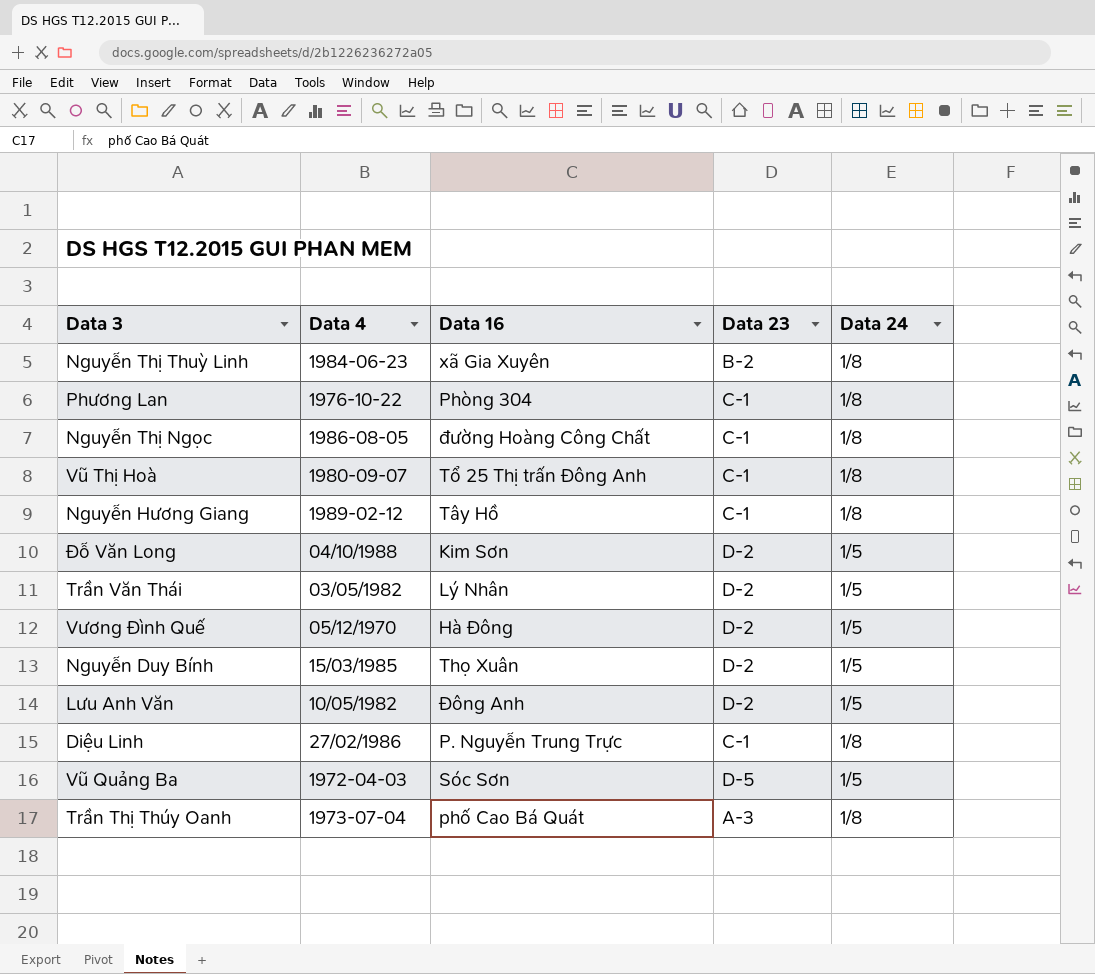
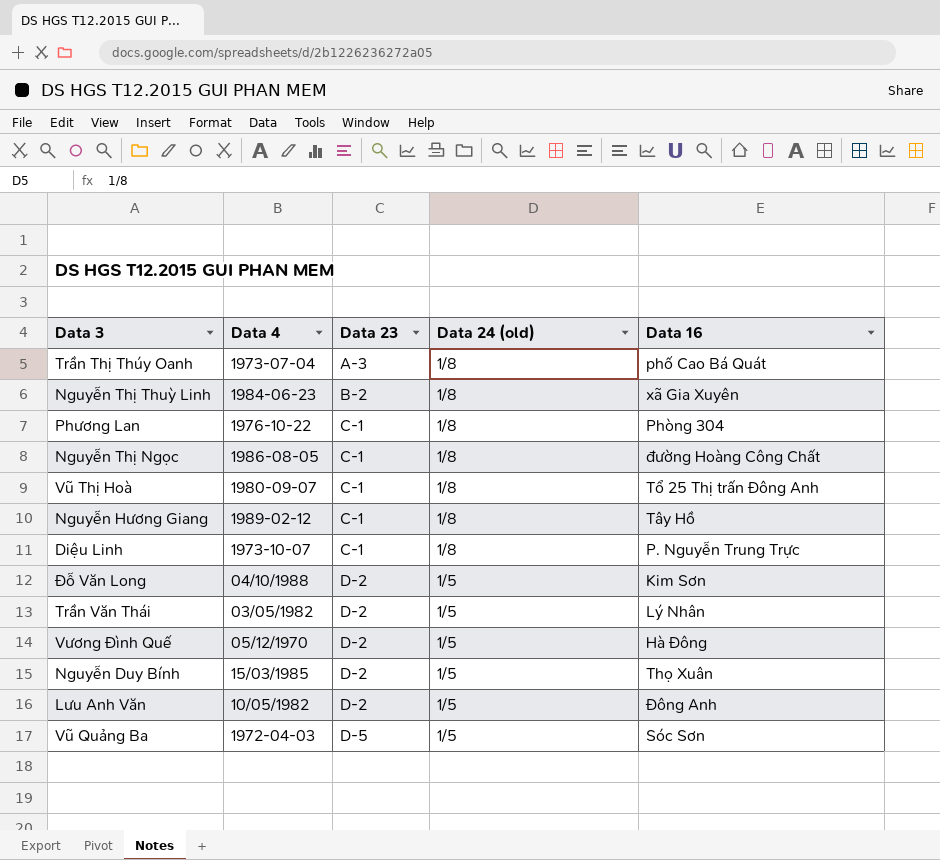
row order: none -> Data 23 ascending
column name: Data 24 -> Data 24 (old)
column Data 16 | position: 3 -> 5
Diệu Linh | Data 4: 27/02/1986 -> 1973-10-07

